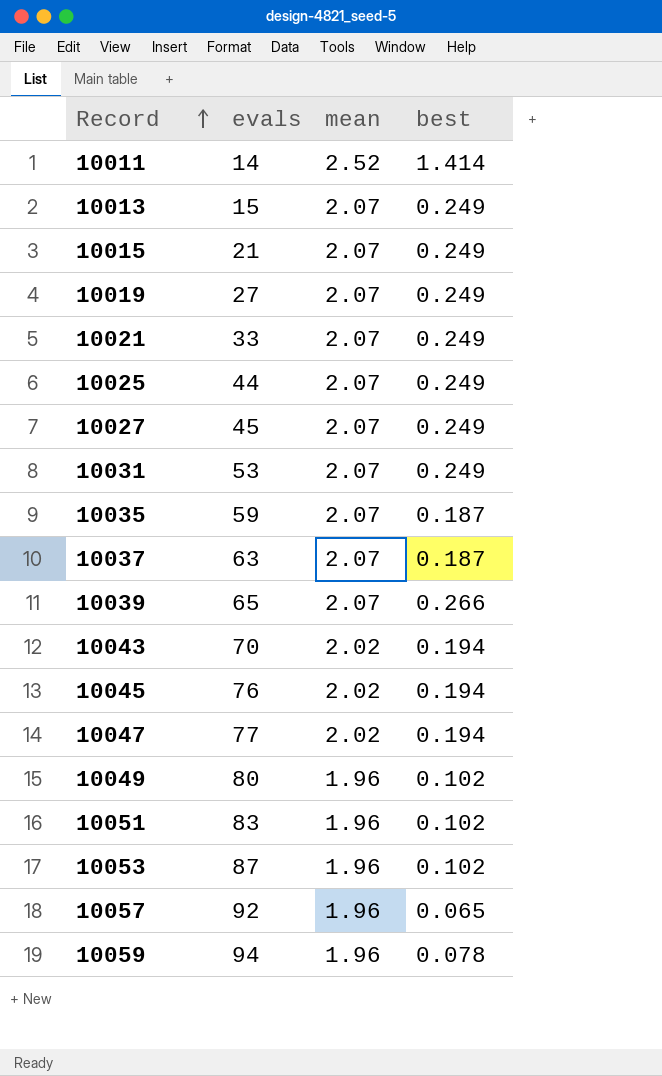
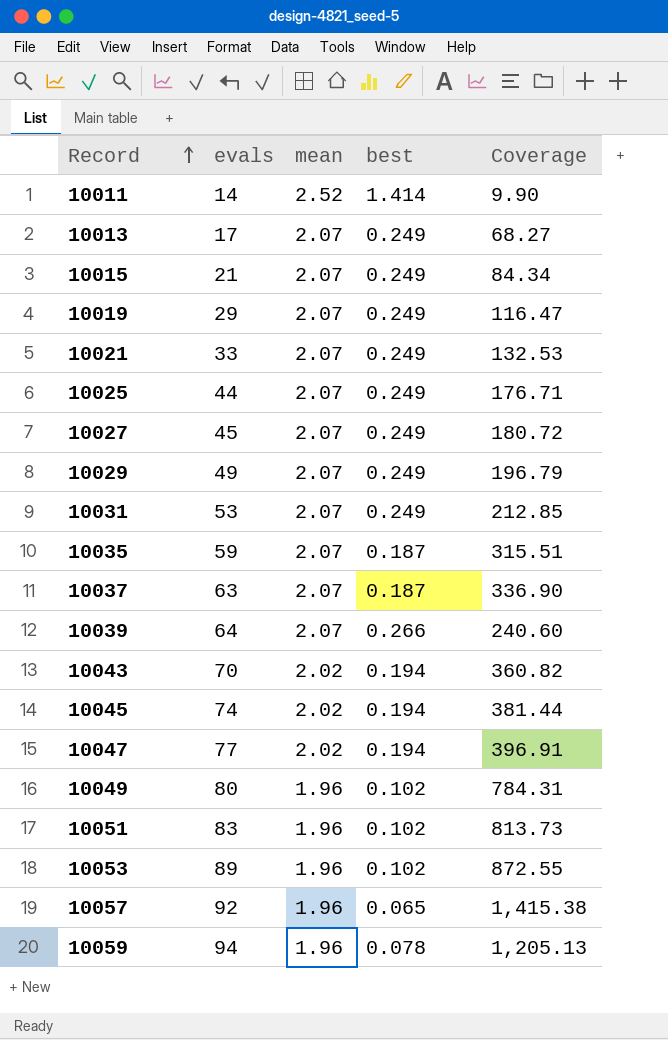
column Coverage | formula: none -> [evals] / [best]
10013 | evals: 15 -> 17
10019 | evals: 27 -> 29
row 10029: none -> 49 | 2.07 | 0.249 | 196.79
10039 | evals: 65 -> 64
10045 | evals: 76 -> 74
10053 | evals: 87 -> 89

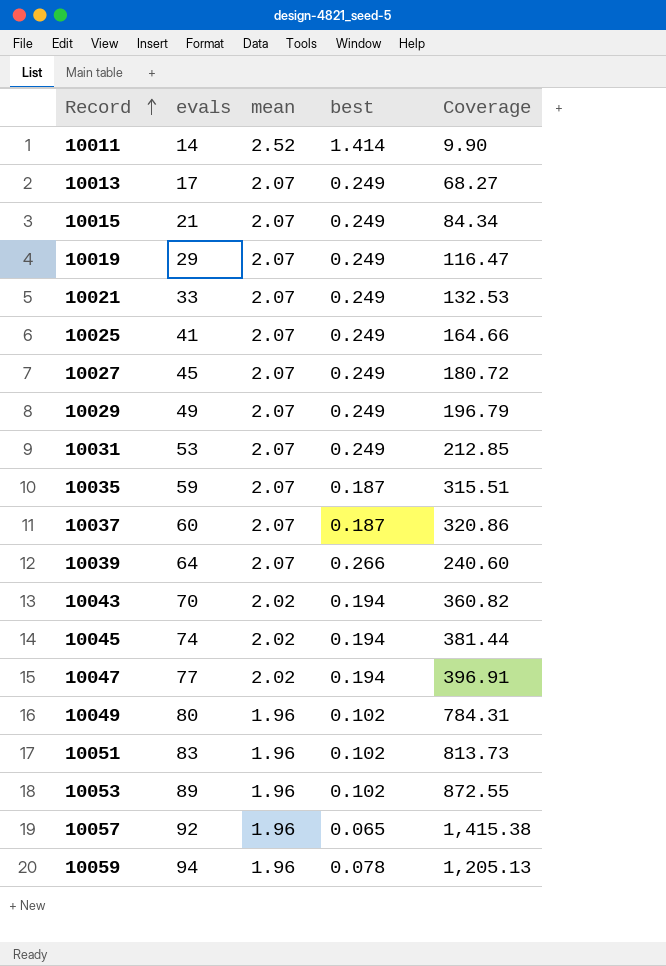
10025 | evals: 44 -> 41
10025 | Coverage: 176.71 -> 164.66
10037 | evals: 63 -> 60
10037 | Coverage: 336.90 -> 320.86

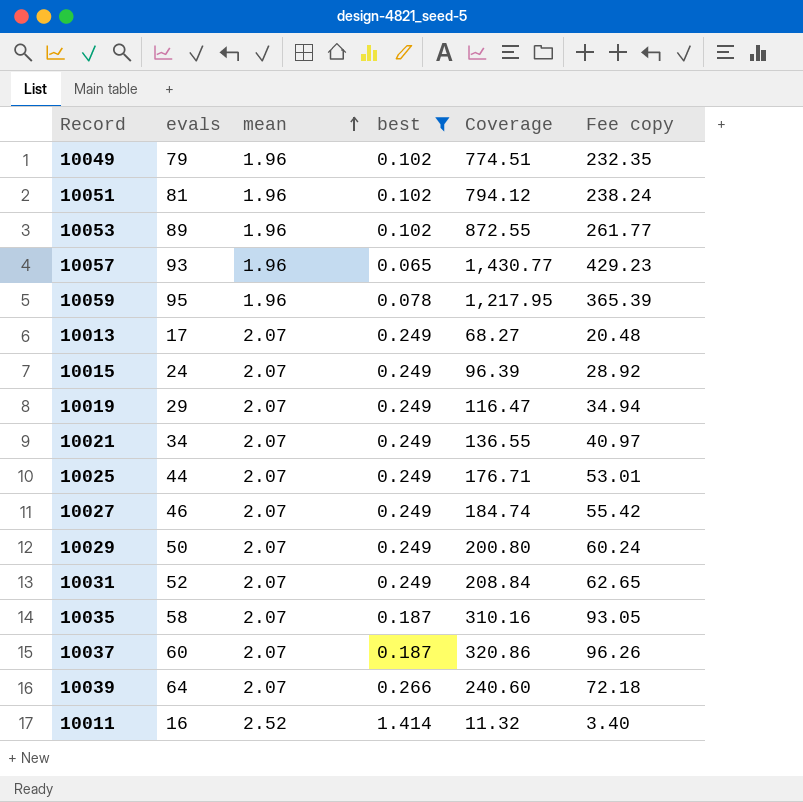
filter: none -> best != 0.194
row order: Record ascending -> mean ascending
column Fee copy | formula: none -> [Coverage] * 0.3
10049 | evals: 80 -> 79
10049 | Coverage: 784.31 -> 774.51
10051 | evals: 83 -> 81
10051 | Coverage: 813.73 -> 794.12
10057 | evals: 92 -> 93
10057 | Coverage: 1,415.38 -> 1,430.77
10059 | evals: 94 -> 95
10059 | Coverage: 1,205.13 -> 1,217.95
10015 | evals: 21 -> 24
10015 | Coverage: 84.34 -> 96.39
10021 | evals: 33 -> 34
10021 | Coverage: 132.53 -> 136.55
10025 | evals: 41 -> 44
10025 | Coverage: 164.66 -> 176.71
10027 | evals: 45 -> 46
10027 | Coverage: 180.72 -> 184.74
10029 | evals: 49 -> 50
10029 | Coverage: 196.79 -> 200.80
10031 | evals: 53 -> 52
10031 | Coverage: 212.85 -> 208.84
10035 | evals: 59 -> 58
10035 | Coverage: 315.51 -> 310.16
10011 | evals: 14 -> 16
10011 | Coverage: 9.90 -> 11.32

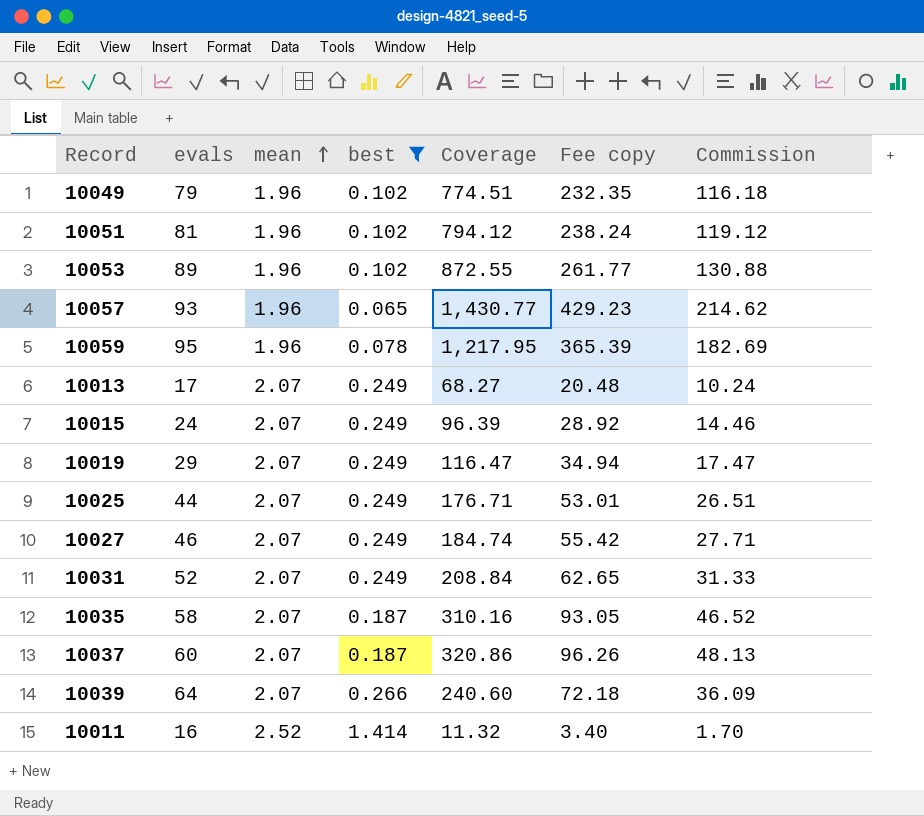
column Commission | formula: none -> [Coverage] * 0.15
row 10021: 34 | 2.07 | 0.249 | 136.55 | 40.97 -> none
row 10029: 50 | 2.07 | 0.249 | 200.80 | 60.24 -> none

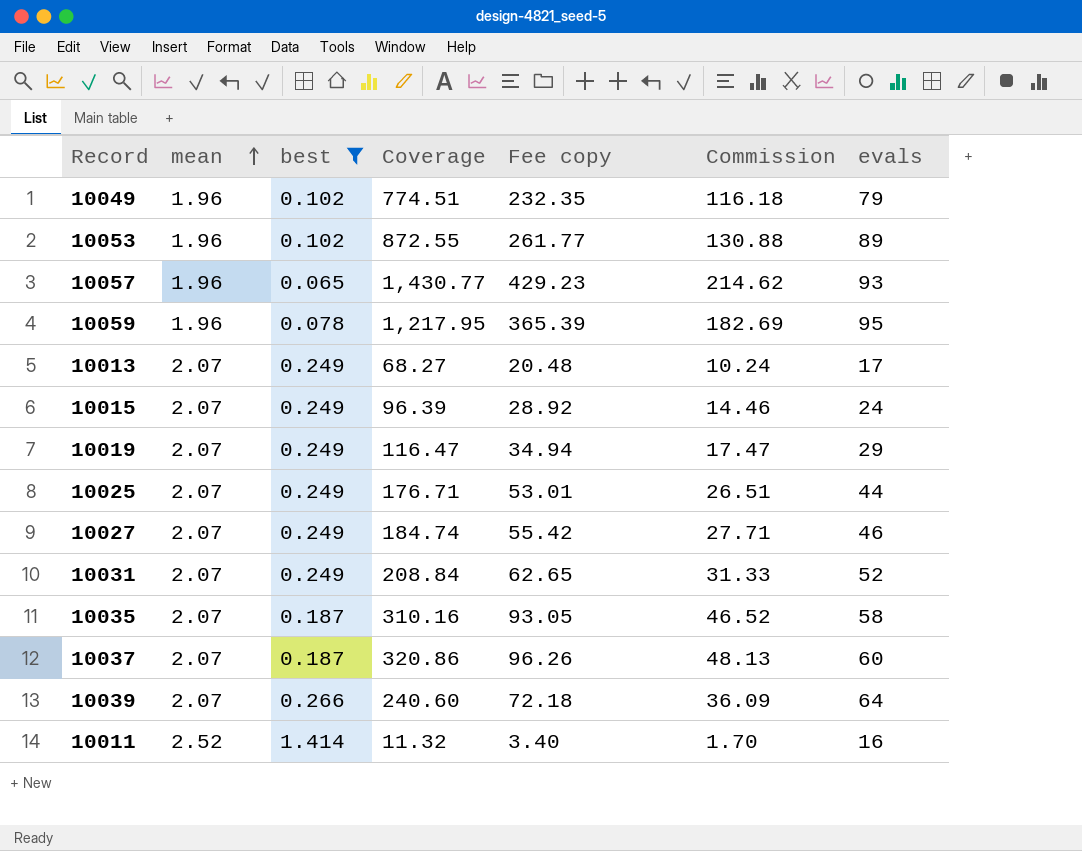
column evals | position: 2 -> 7
row 10051: 81 | 1.96 | 0.102 | 794.12 | 238.24 | 119.12 -> none

